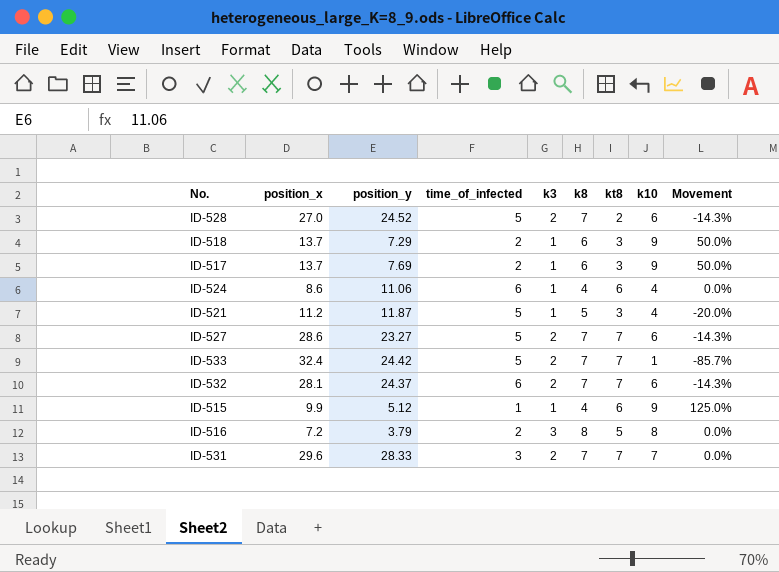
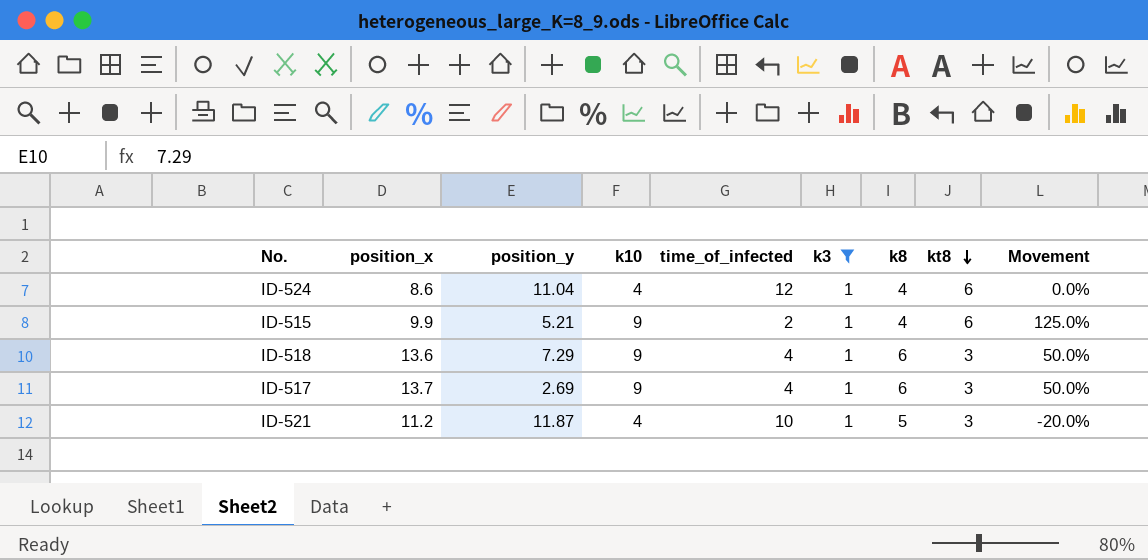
filter: none -> k3 = 1
row order: none -> kt8 descending
column k10 | position: 8 -> 4
ID-524 | position_y: 11.06 -> 11.04
ID-524 | time_of_infected: 6 -> 12
ID-515 | position_y: 5.12 -> 5.21
ID-515 | time_of_infected: 1 -> 2
ID-518 | position_x: 13.7 -> 13.6
ID-518 | time_of_infected: 2 -> 4
ID-517 | position_y: 7.69 -> 2.69
ID-517 | time_of_infected: 2 -> 4
ID-521 | time_of_infected: 5 -> 10

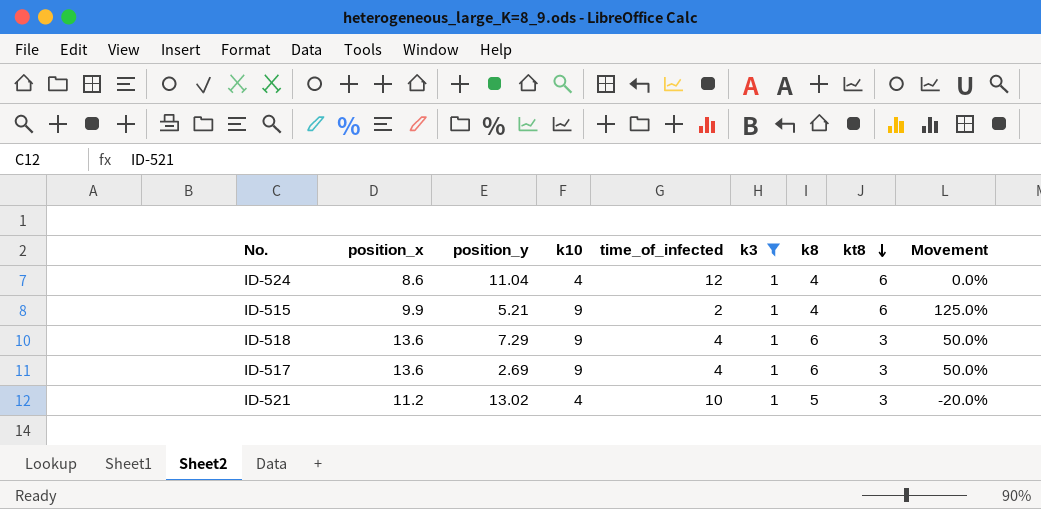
ID-517 | position_x: 13.7 -> 13.6
ID-521 | position_y: 11.87 -> 13.02

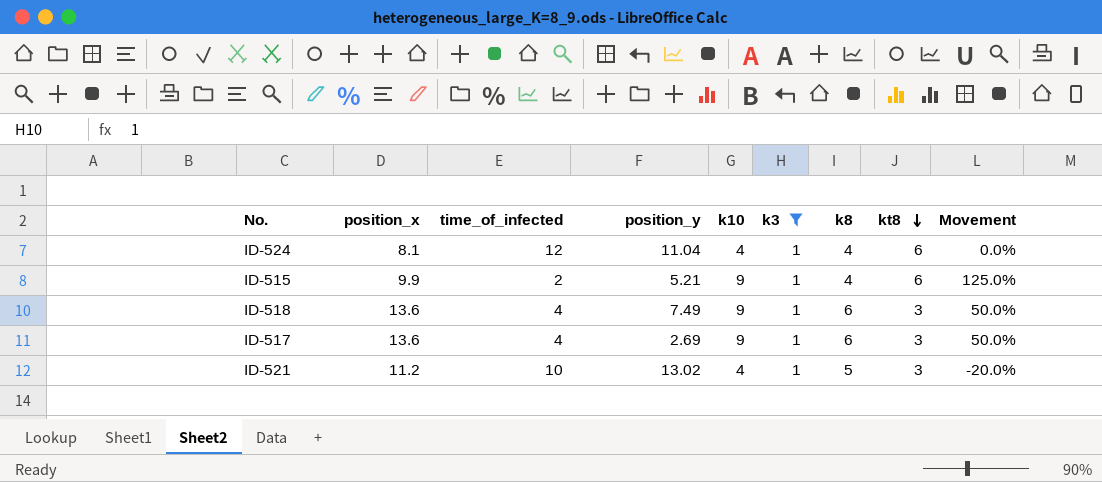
column time_of_infected | position: 5 -> 3
ID-524 | position_x: 8.6 -> 8.1
ID-518 | position_y: 7.29 -> 7.49

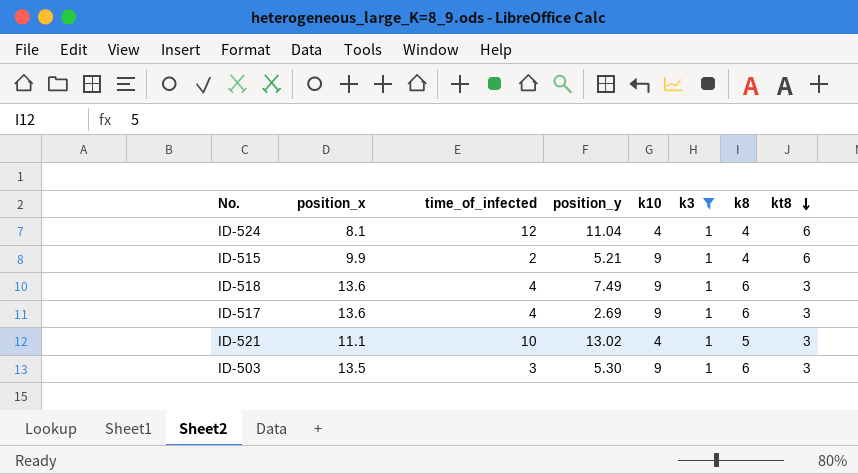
column Movement | formula: ([k10] - [k8]) / [k8] -> none
ID-521 | position_x: 11.2 -> 11.1
row ID-503: none -> 13.5 | 3 | 5.30 | 9 | 1 | 6 | 3

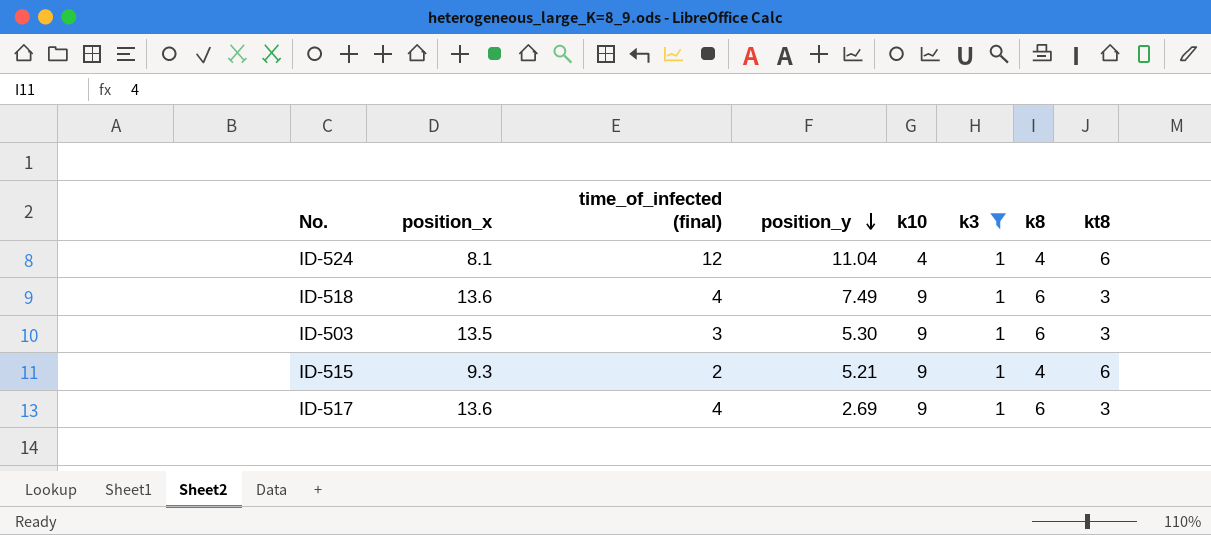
row order: kt8 descending -> position_y descending
column name: time_of_infected -> time_of_infected (final)
row ID-521: 11.1 | 10 | 13.02 | 4 | 1 | 5 | 3 -> none
ID-515 | position_x: 9.9 -> 9.3

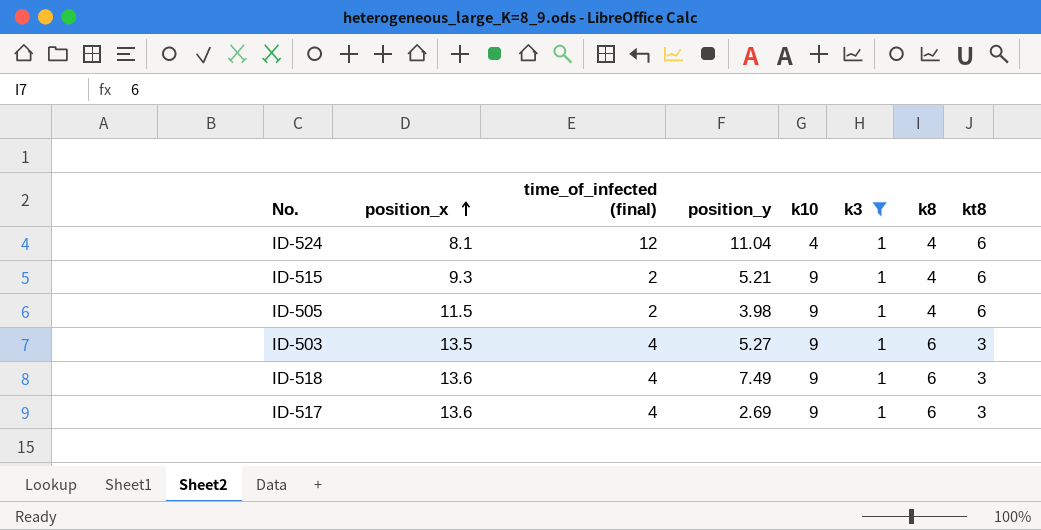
row order: position_y descending -> position_x ascending
row ID-505: none -> 11.5 | 2 | 3.98 | 9 | 1 | 4 | 6
ID-503 | time_of_infected (final): 3 -> 4
ID-503 | position_y: 5.30 -> 5.27

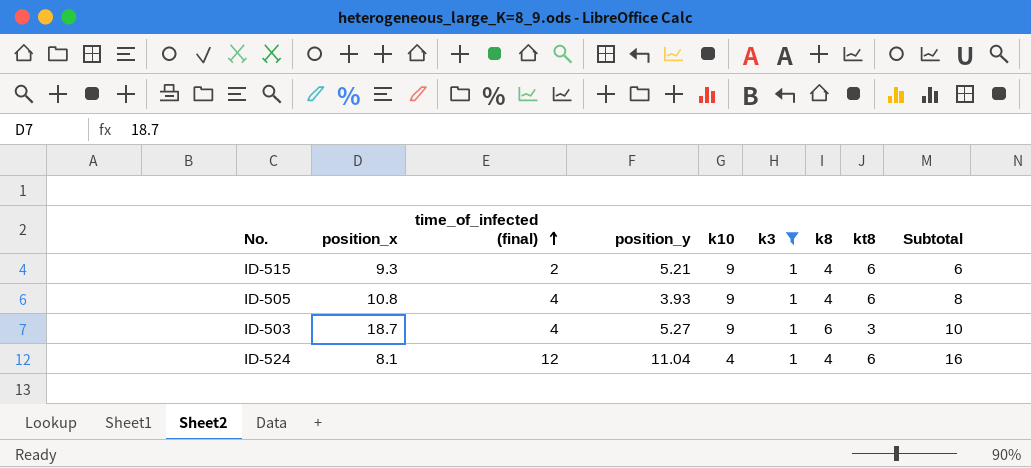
row order: position_x ascending -> time_of_infected (final) ascending
column Subtotal | formula: none -> [time_of_infected (final)] + [k8]
row ID-518: 13.6 | 4 | 7.49 | 9 | 1 | 6 | 3 -> none
row ID-517: 13.6 | 4 | 2.69 | 9 | 1 | 6 | 3 -> none
ID-505 | position_x: 11.5 -> 10.8
ID-505 | time_of_infected (final): 2 -> 4
ID-505 | position_y: 3.98 -> 3.93
ID-503 | position_x: 13.5 -> 18.7

